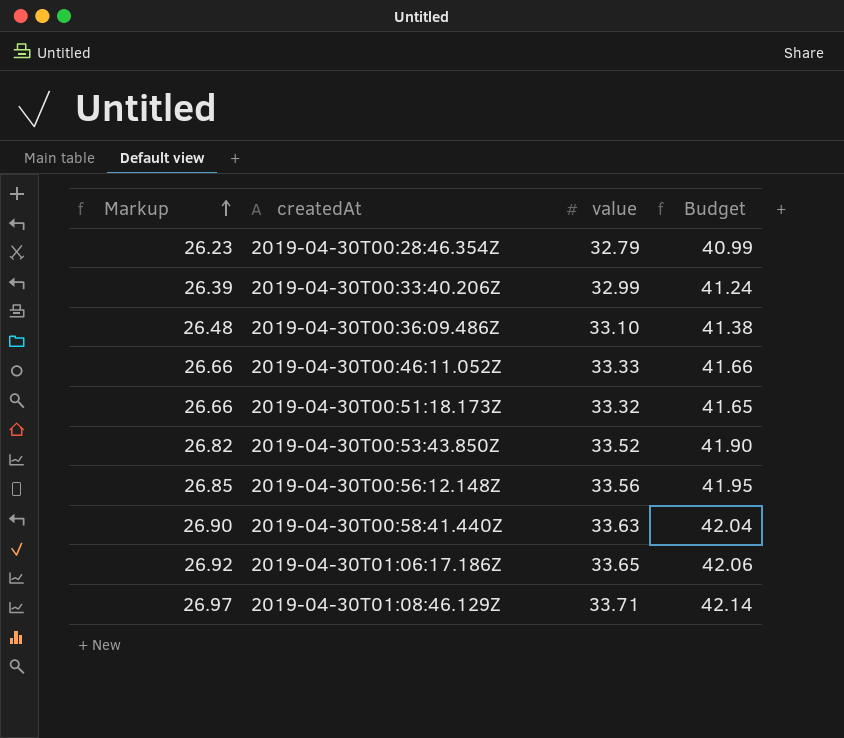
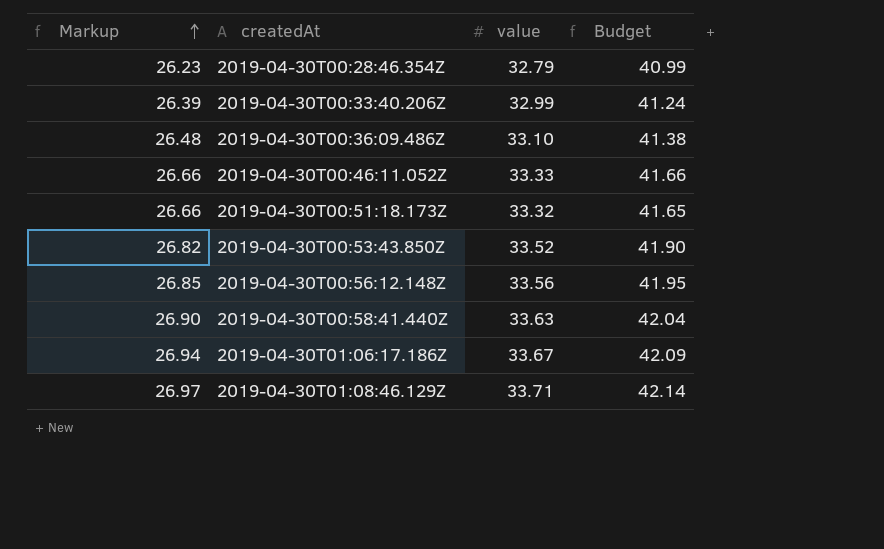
2019-04-30T01:06:17.186Z | Markup: 26.92 -> 26.94
2019-04-30T01:06:17.186Z | value: 33.65 -> 33.67
2019-04-30T01:06:17.186Z | Budget: 42.06 -> 42.09

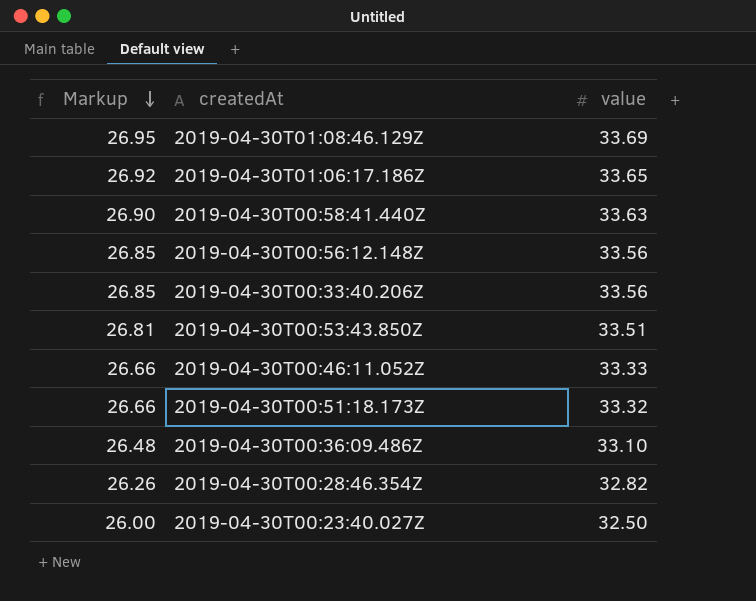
row order: Markup ascending -> Markup descending
column Budget | formula: [value] * 1.25 -> none
2019-04-30T01:08:46.129Z | Markup: 26.97 -> 26.95
2019-04-30T01:08:46.129Z | value: 33.71 -> 33.69
2019-04-30T01:06:17.186Z | Markup: 26.94 -> 26.92
2019-04-30T01:06:17.186Z | value: 33.67 -> 33.65
2019-04-30T00:33:40.206Z | Markup: 26.39 -> 26.85
2019-04-30T00:33:40.206Z | value: 32.99 -> 33.56
2019-04-30T00:53:43.850Z | Markup: 26.82 -> 26.81
2019-04-30T00:53:43.850Z | value: 33.52 -> 33.51
2019-04-30T00:28:46.354Z | Markup: 26.23 -> 26.26
2019-04-30T00:28:46.354Z | value: 32.79 -> 32.82
row 2019-04-30T00:23:40.027Z: none -> 26.00 | 32.50

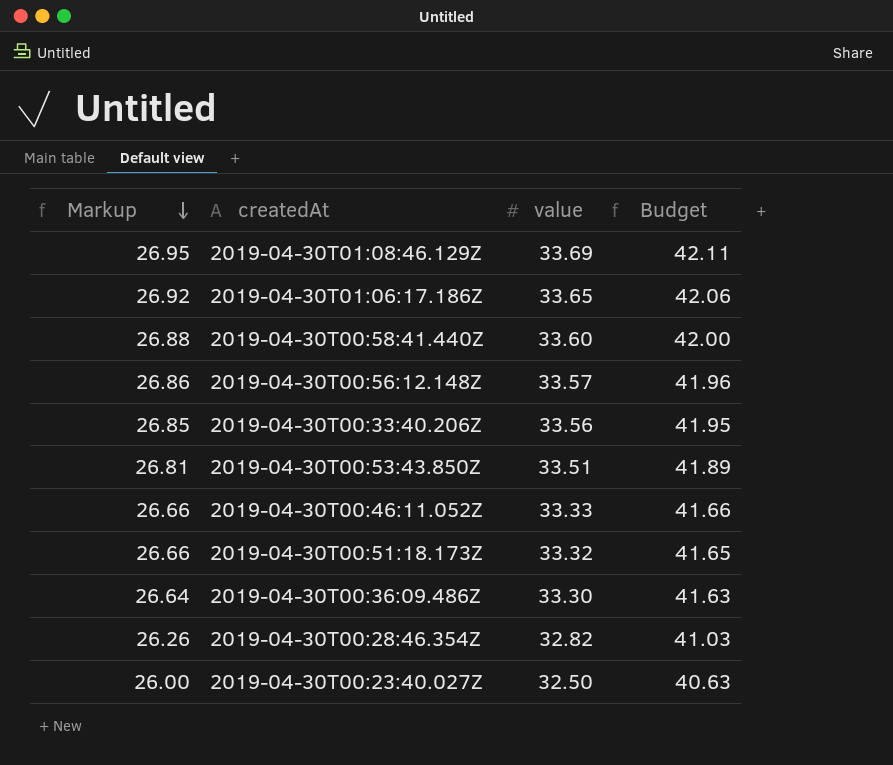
column Budget | formula: none -> [value] * 1.25
2019-04-30T00:58:41.440Z | Markup: 26.90 -> 26.88
2019-04-30T00:58:41.440Z | value: 33.63 -> 33.60
2019-04-30T00:56:12.148Z | Markup: 26.85 -> 26.86
2019-04-30T00:56:12.148Z | value: 33.56 -> 33.57
2019-04-30T00:36:09.486Z | Markup: 26.48 -> 26.64
2019-04-30T00:36:09.486Z | value: 33.10 -> 33.30

